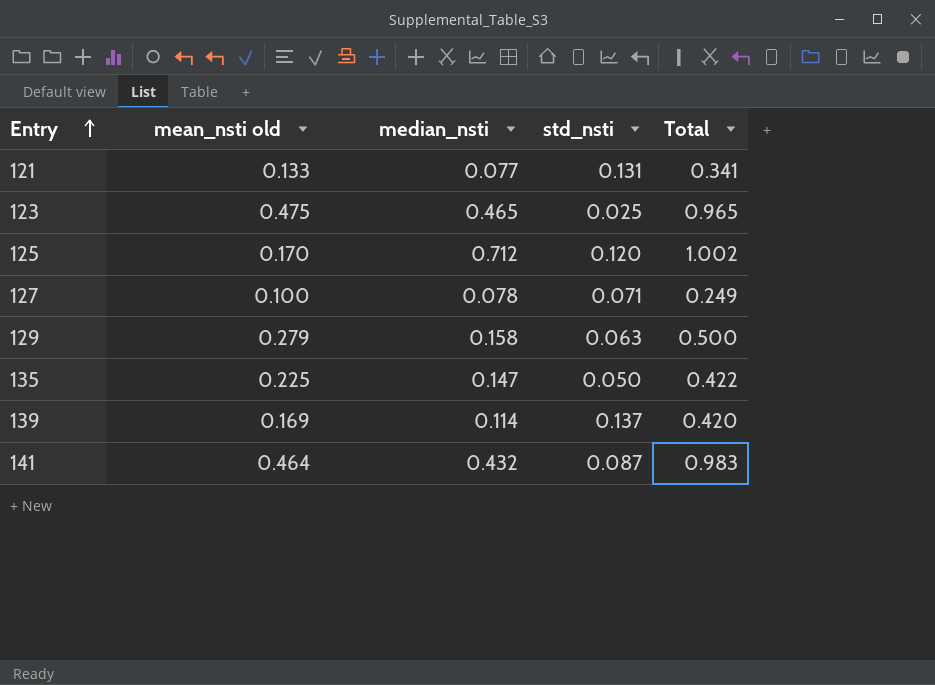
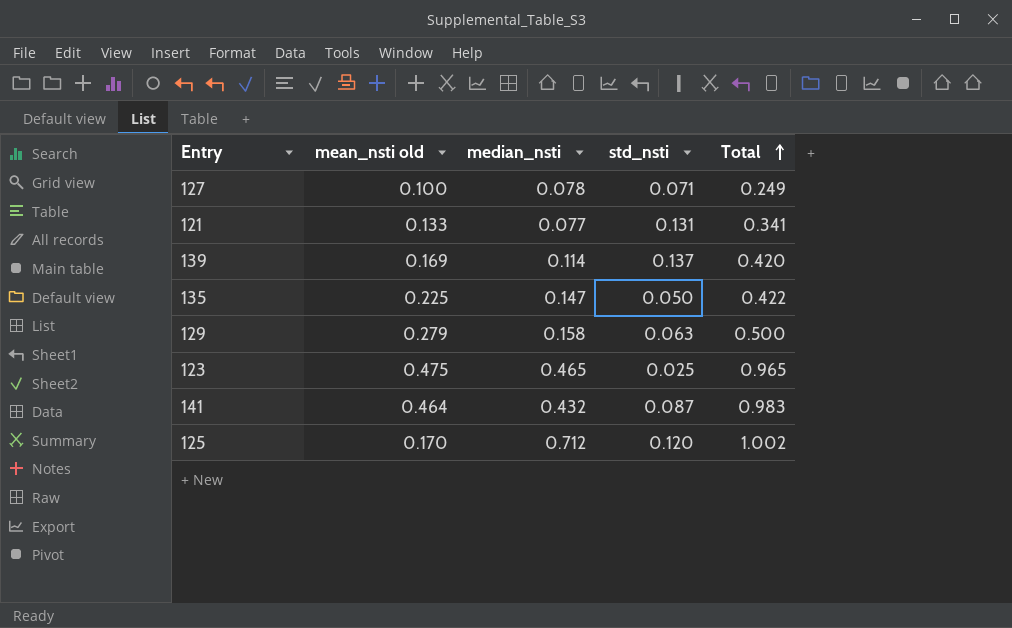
row order: Entry ascending -> Total ascending

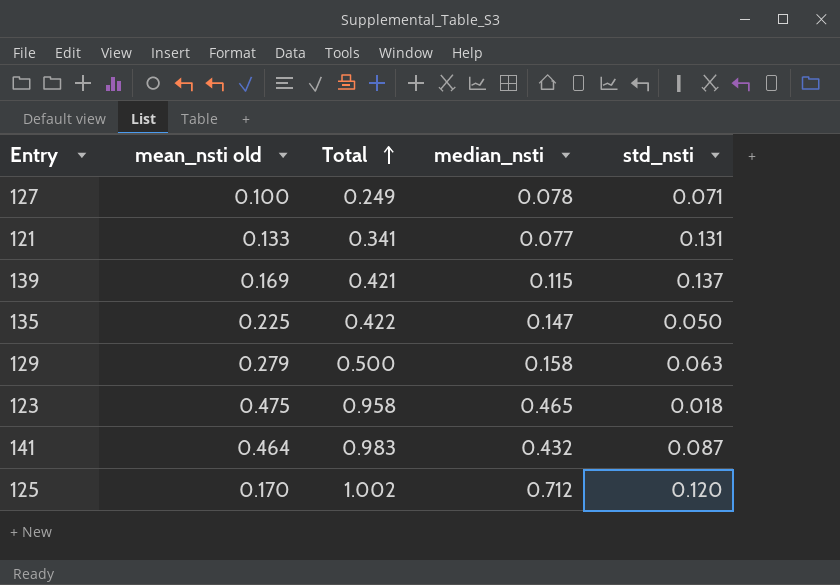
column Total | position: 5 -> 3
139 | Total: 0.420 -> 0.421
139 | median_nsti: 0.114 -> 0.115
123 | Total: 0.965 -> 0.958
123 | std_nsti: 0.025 -> 0.018

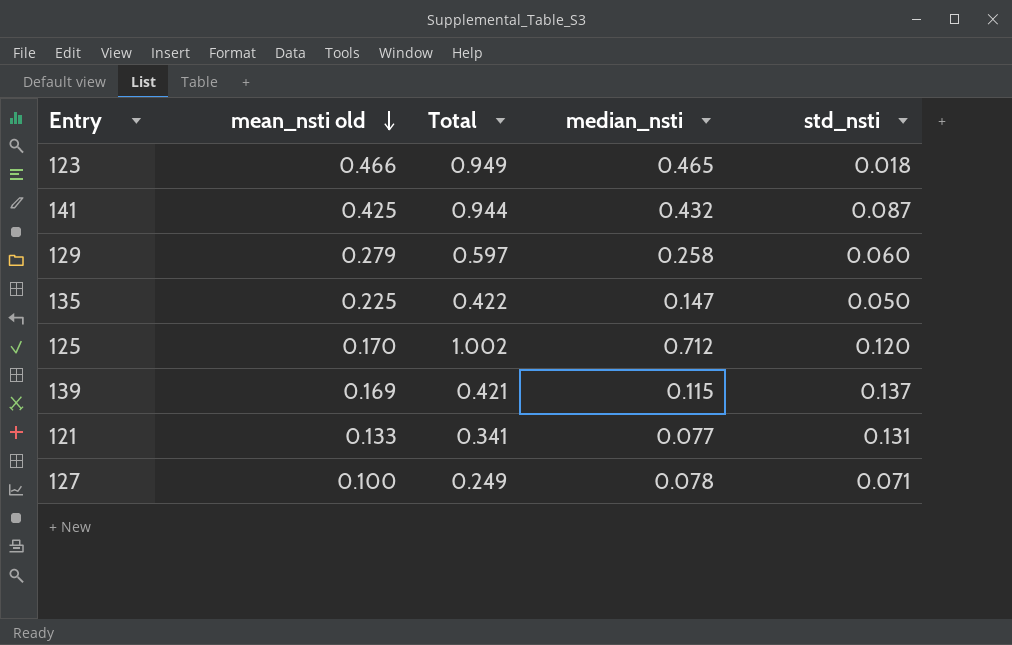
row order: Total ascending -> mean_nsti old descending
123 | mean_nsti old: 0.475 -> 0.466
123 | Total: 0.958 -> 0.949
141 | mean_nsti old: 0.464 -> 0.425
141 | Total: 0.983 -> 0.944
129 | Total: 0.500 -> 0.597
129 | median_nsti: 0.158 -> 0.258
129 | std_nsti: 0.063 -> 0.060

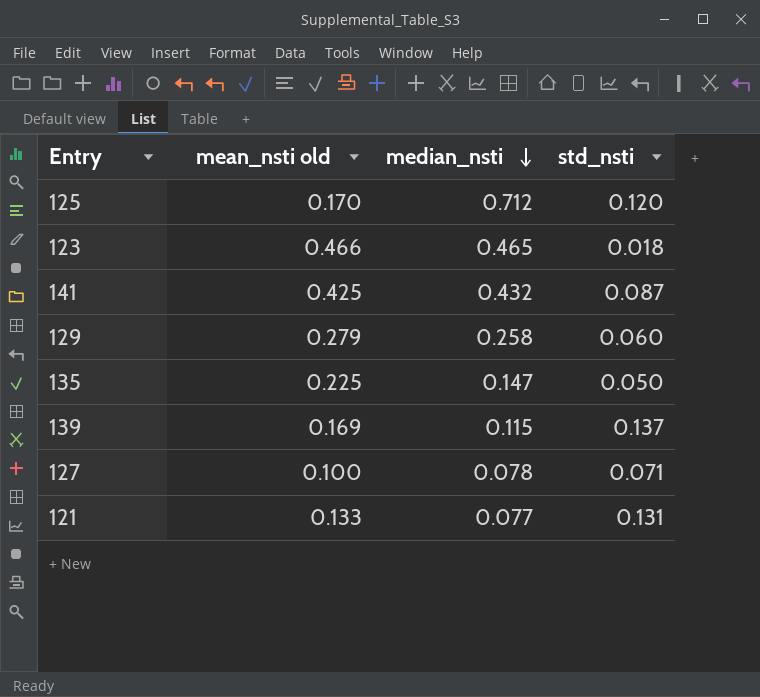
row order: mean_nsti old descending -> median_nsti descending
column Total | formula: [mean_nsti old] + [median_nsti] + [std_nsti] -> none

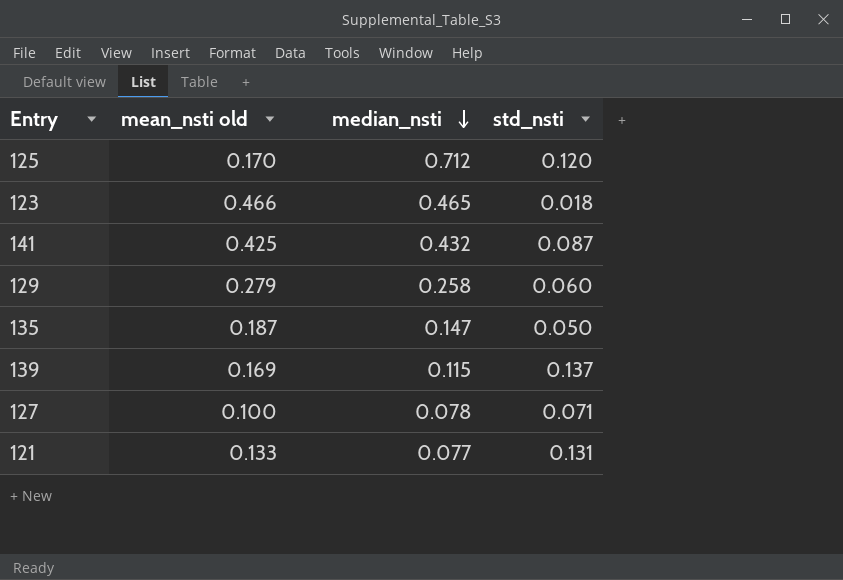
135 | mean_nsti old: 0.225 -> 0.187

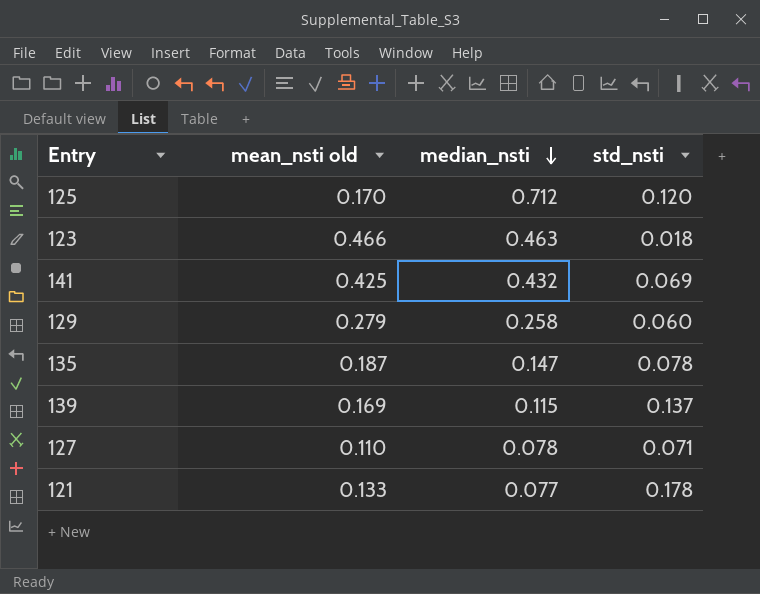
123 | median_nsti: 0.465 -> 0.463
141 | std_nsti: 0.087 -> 0.069
135 | std_nsti: 0.050 -> 0.078
127 | mean_nsti old: 0.100 -> 0.110
121 | std_nsti: 0.131 -> 0.178

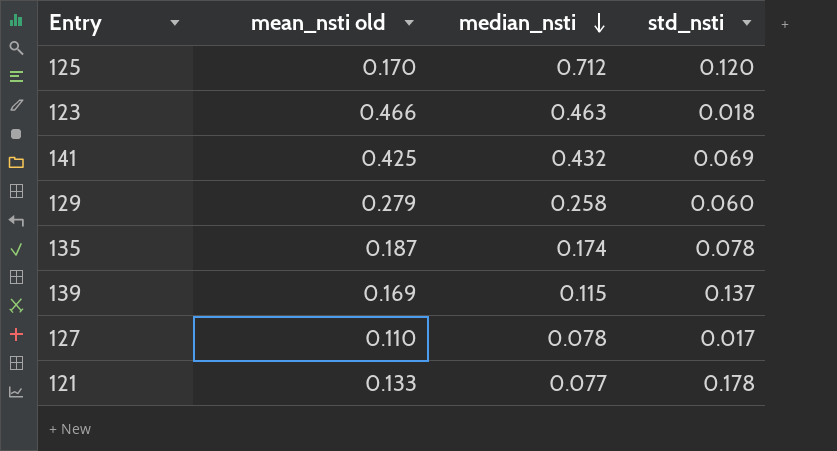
135 | median_nsti: 0.147 -> 0.174
127 | std_nsti: 0.071 -> 0.017

